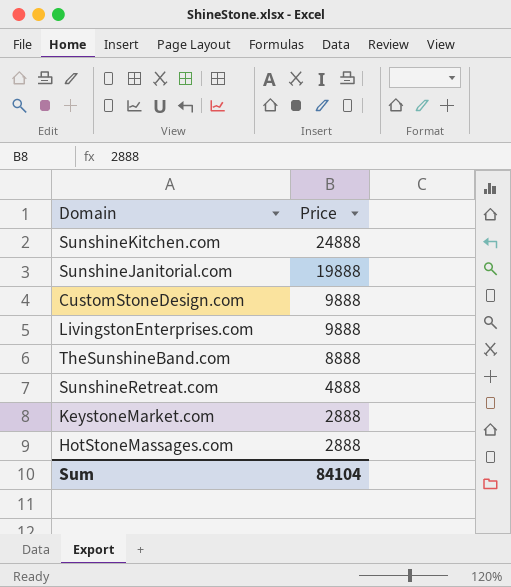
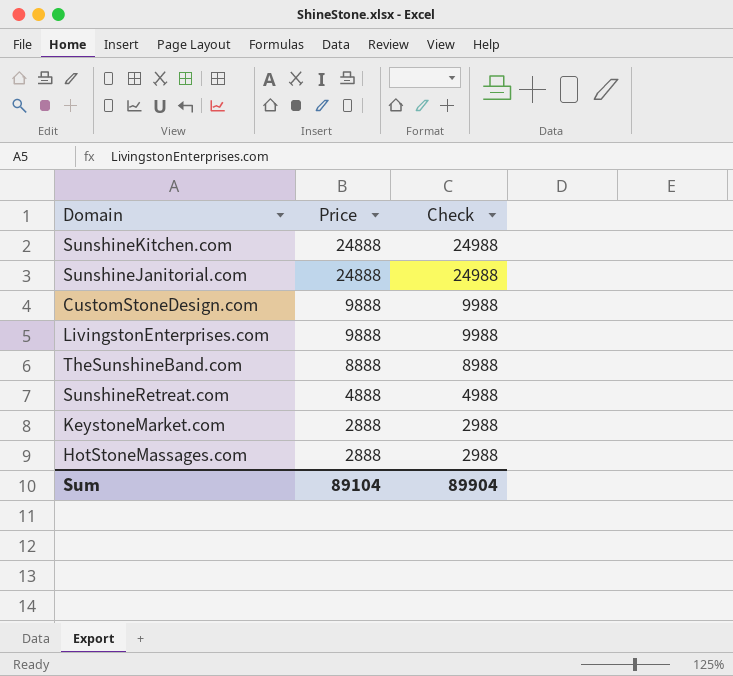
column Check | formula: none -> [Price] + 100
SunshineJanitorial.com | Price: 19888 -> 24888
Sum | Price: 84104 -> 89104

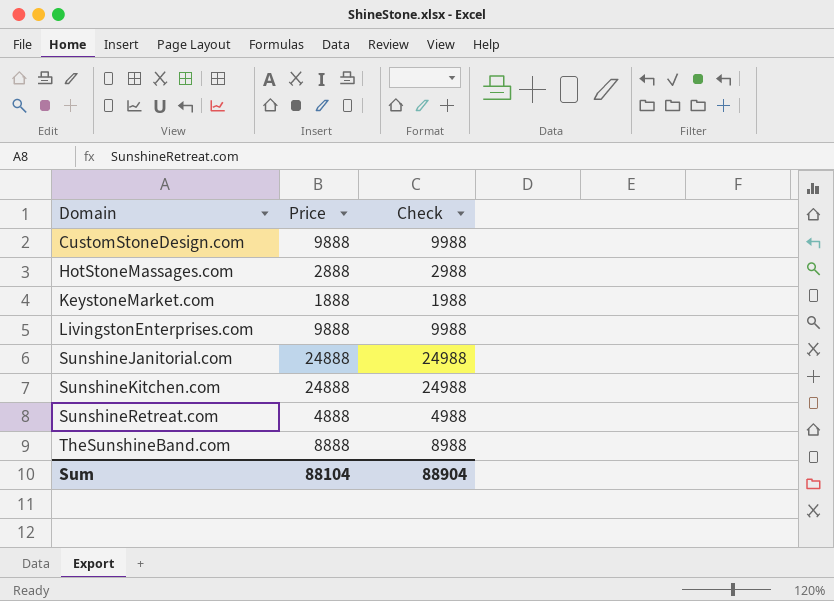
row order: Price descending -> Domain ascending
KeystoneMarket.com | Price: 2888 -> 1888
KeystoneMarket.com | Check: 2988 -> 1988
Sum | Price: 89104 -> 88104
Sum | Check: 89904 -> 88904

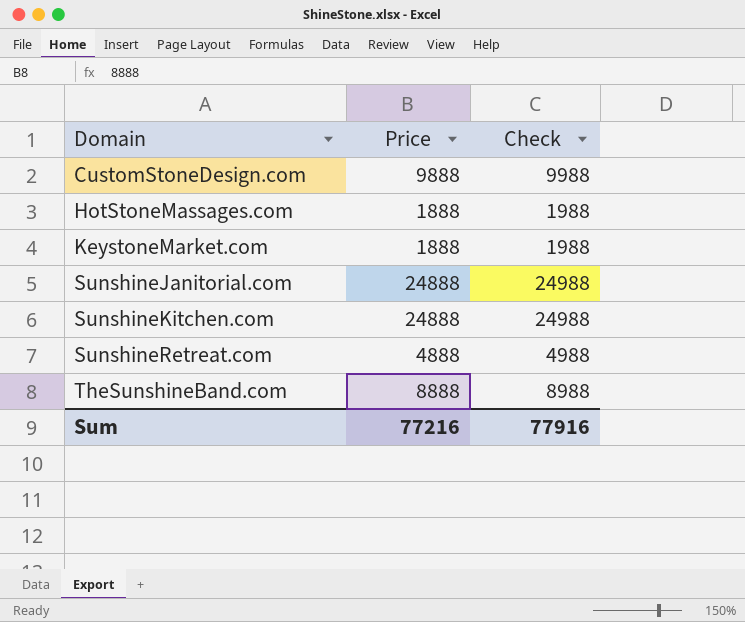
row LivingstonEnterprises.com: 9888 | 9988 -> none
HotStoneMassages.com | Price: 2888 -> 1888
HotStoneMassages.com | Check: 2988 -> 1988
Sum | Price: 88104 -> 77216
Sum | Check: 88904 -> 77916

